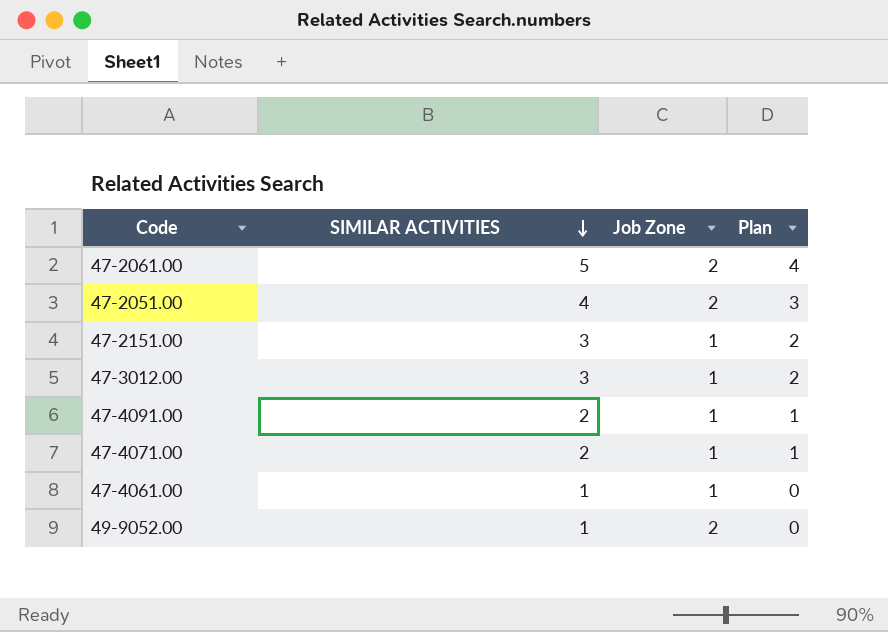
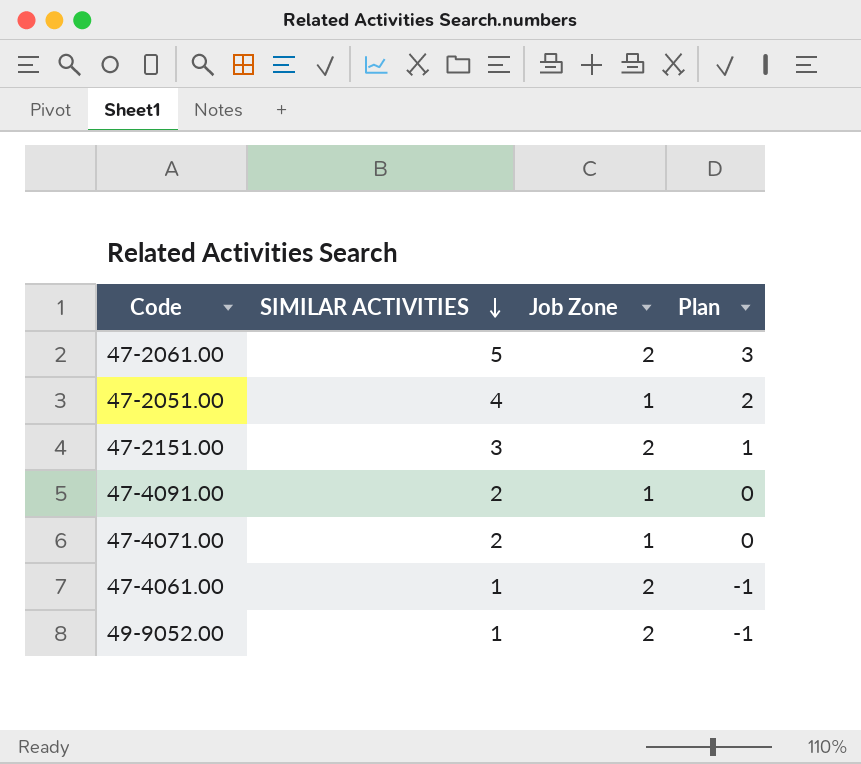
column Plan | formula: [SIMILAR ACTIVITIES] - 1 -> [SIMILAR ACTIVITIES] - 2
row 47-3012.00: 3 | 1 | 2 -> none
47-2051.00 | Job Zone: 2 -> 1
47-2151.00 | Job Zone: 1 -> 2
47-4061.00 | Job Zone: 1 -> 2

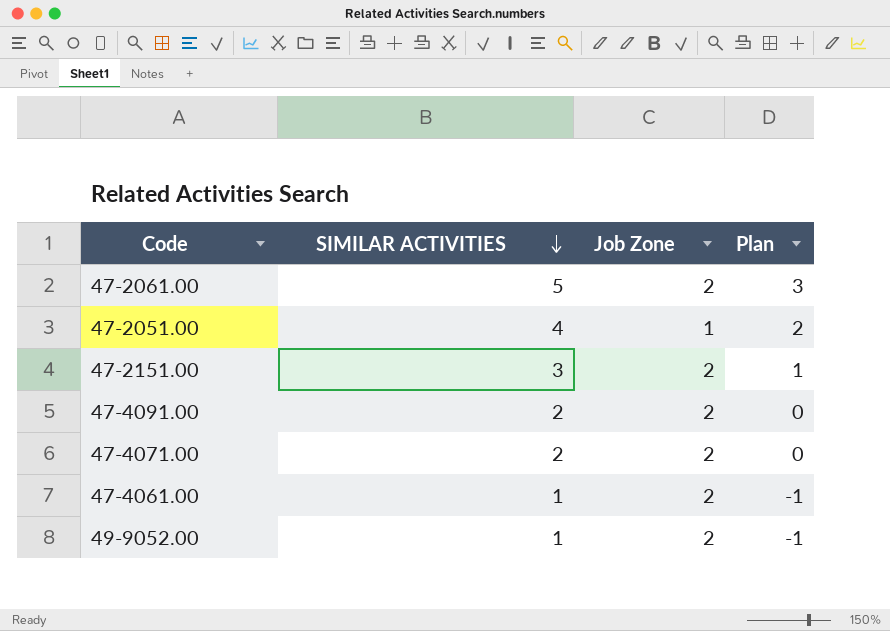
47-4091.00 | Job Zone: 1 -> 2
47-4071.00 | Job Zone: 1 -> 2

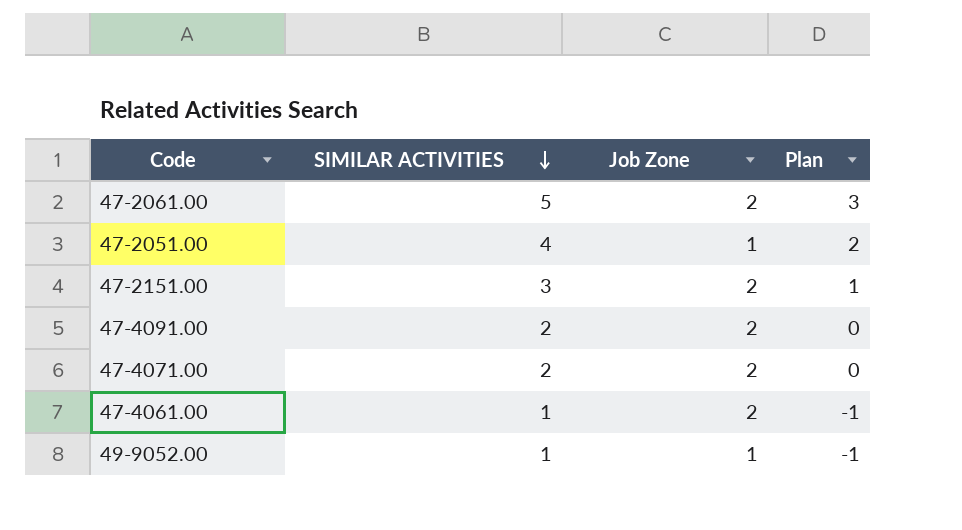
49-9052.00 | Job Zone: 2 -> 1

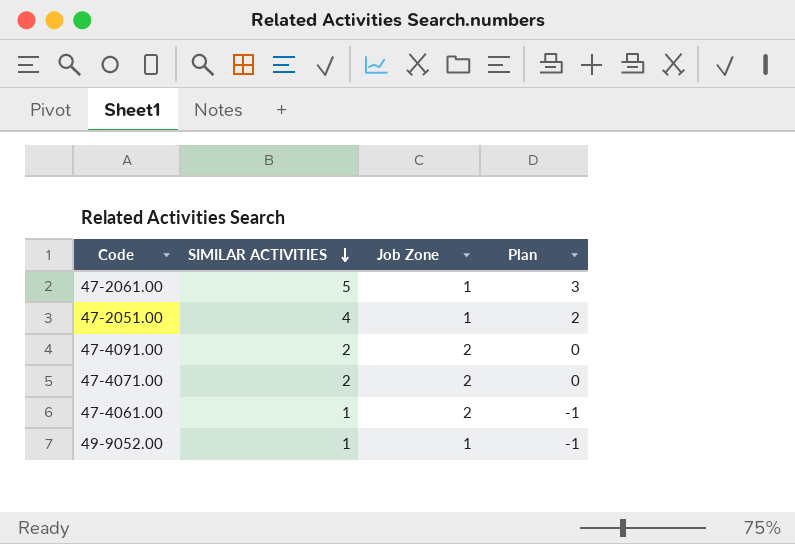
row 47-2151.00: 3 | 2 | 1 -> none
47-2061.00 | Job Zone: 2 -> 1

